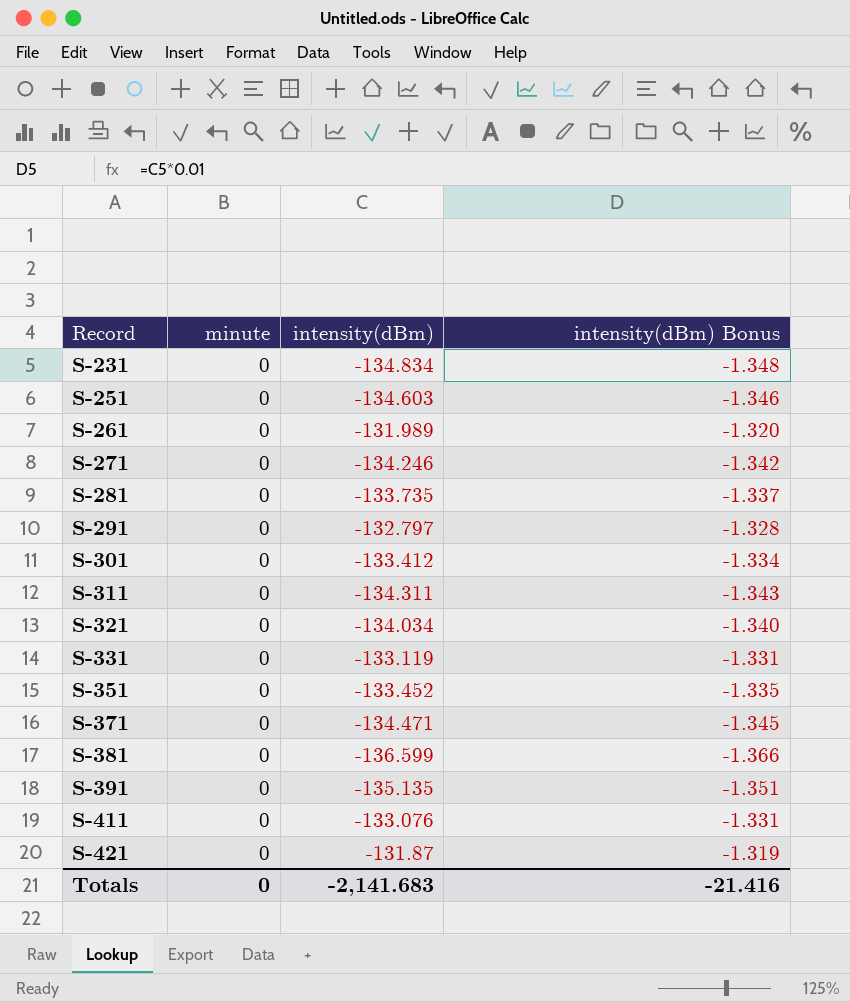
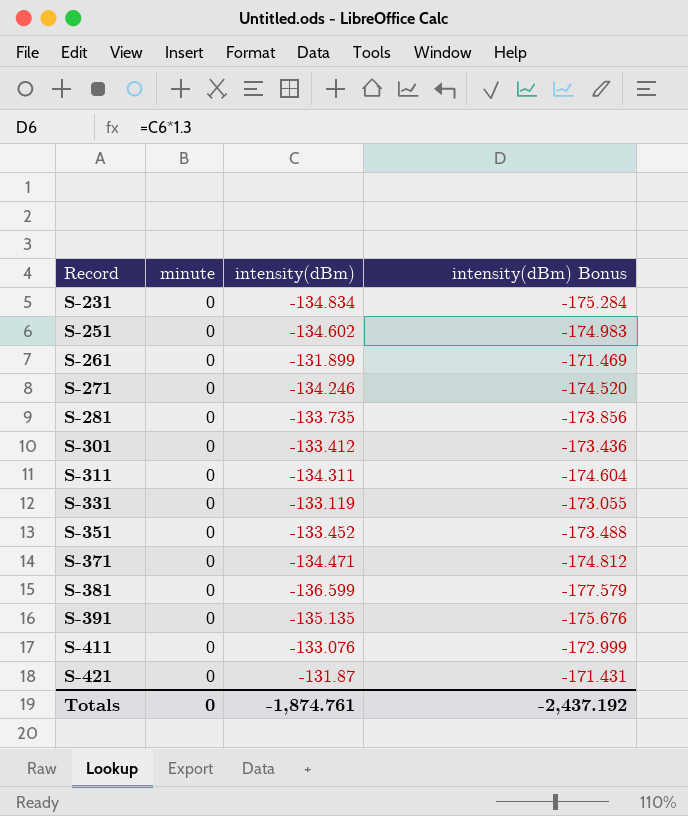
column intensity(dBm) Bonus | formula: [intensity(dBm)] * 0.01 -> [intensity(dBm)] * 1.3
row S-291: 0 | -132.797 | -1.328 -> none
row S-321: 0 | -134.034 | -1.340 -> none
S-251 | intensity(dBm): -134.603 -> -134.602
S-261 | intensity(dBm): -131.989 -> -131.899
Totals | intensity(dBm): -2,141.683 -> -1,874.761
Totals | intensity(dBm) Bonus: -21.416 -> -2,437.192

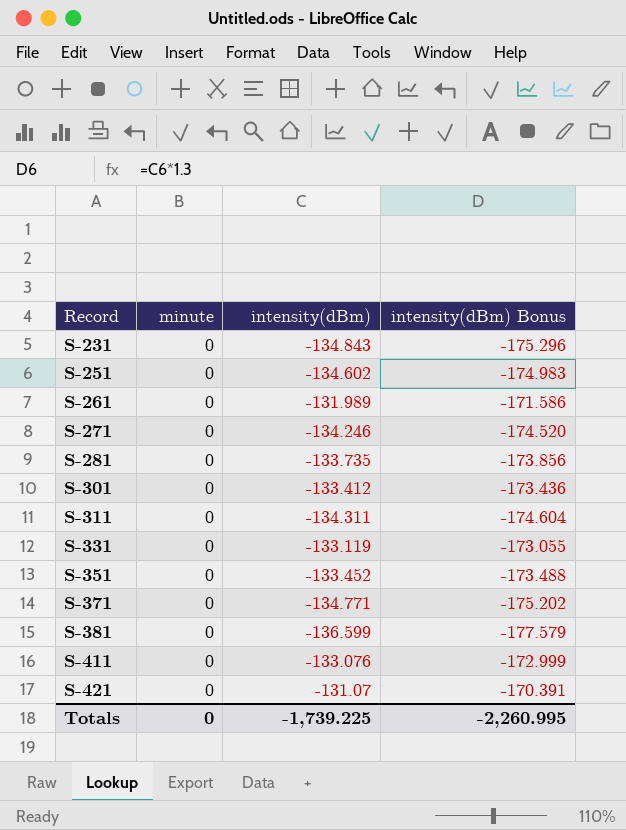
row S-391: 0 | -135.135 | -175.676 -> none
S-231 | intensity(dBm): -134.834 -> -134.843
S-231 | intensity(dBm) Bonus: -175.284 -> -175.296
S-261 | intensity(dBm): -131.899 -> -131.989
S-261 | intensity(dBm) Bonus: -171.469 -> -171.586
S-371 | intensity(dBm): -134.471 -> -134.771
S-371 | intensity(dBm) Bonus: -174.812 -> -175.202
S-421 | intensity(dBm): -131.87 -> -131.07
S-421 | intensity(dBm) Bonus: -171.431 -> -170.391
Totals | intensity(dBm): -1,874.761 -> -1,739.225
Totals | intensity(dBm) Bonus: -2,437.192 -> -2,260.995

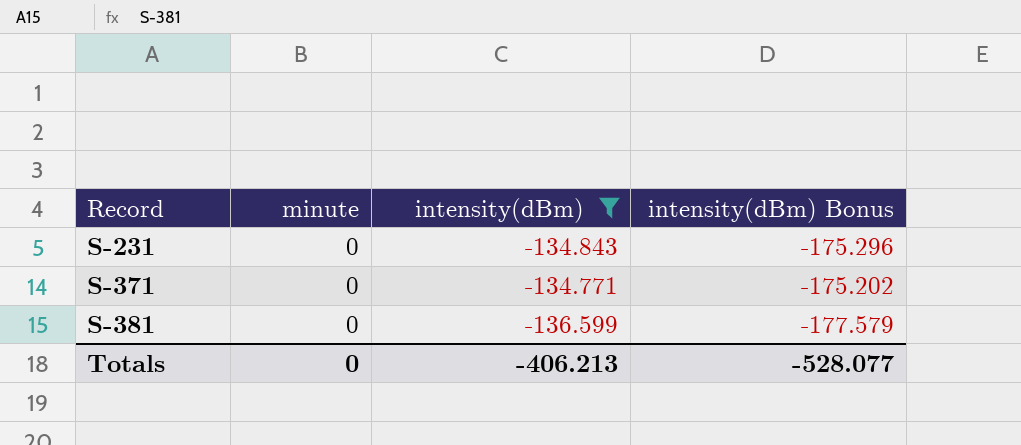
filter: none -> intensity(dBm) <= -134.771
Totals | intensity(dBm): -1,739.225 -> -406.213
Totals | intensity(dBm) Bonus: -2,260.995 -> -528.077

